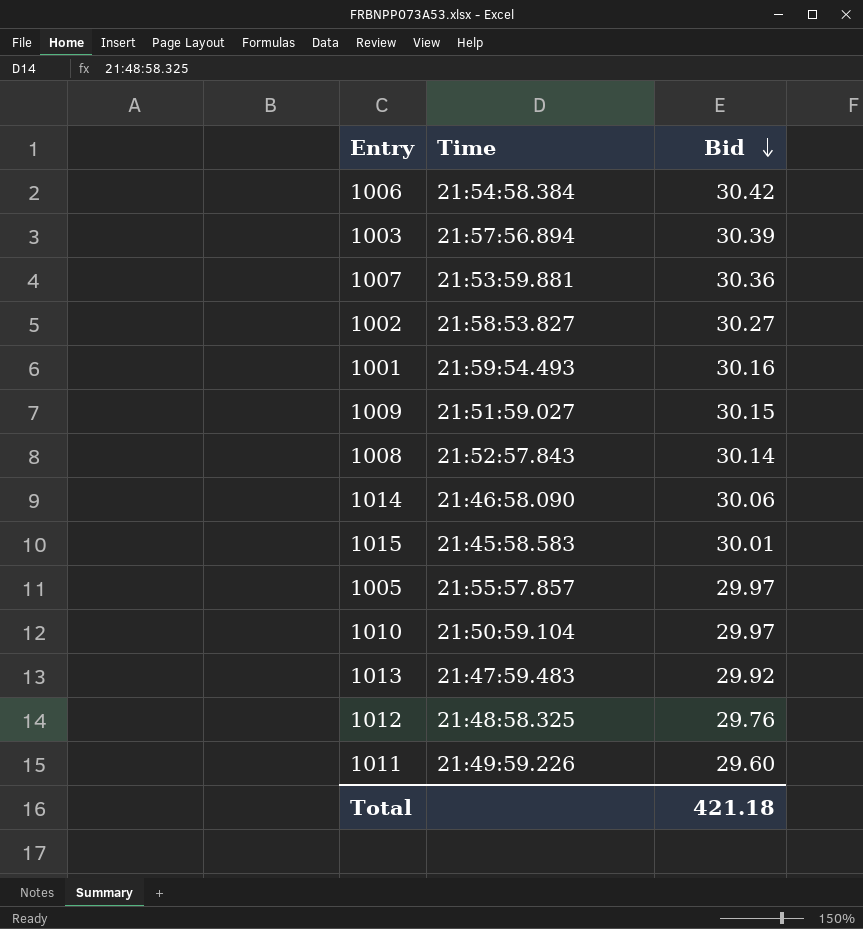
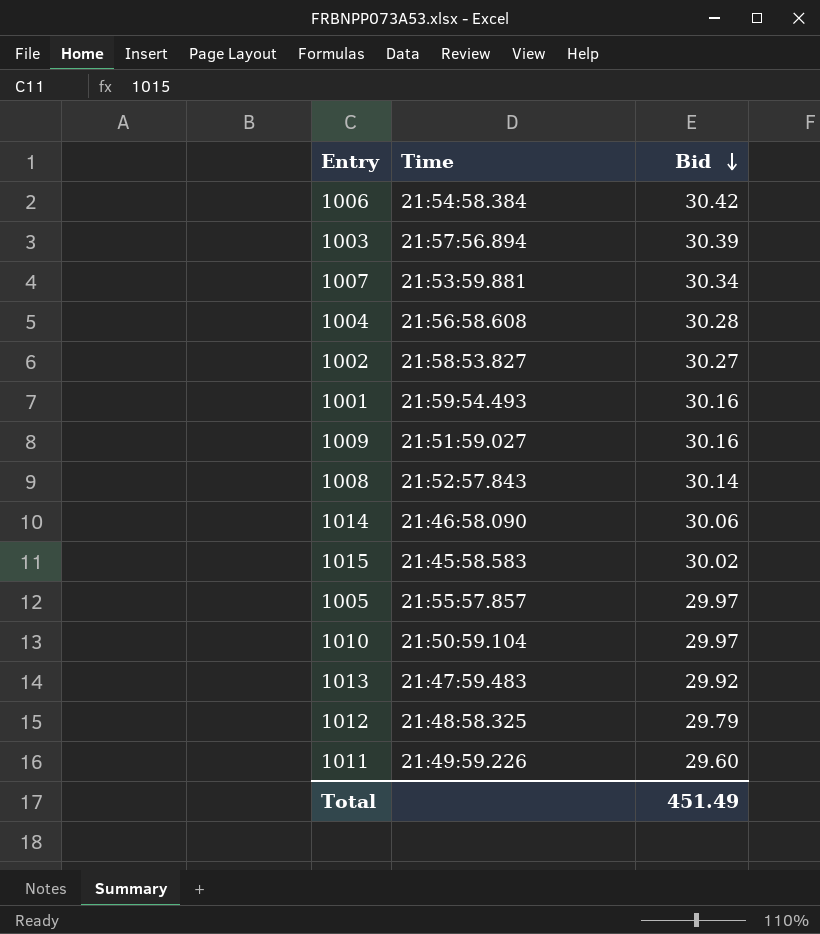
1007 | Bid: 30.36 -> 30.34
row 1004: none -> 21:56:58.608 | 30.28
1009 | Bid: 30.15 -> 30.16
1015 | Bid: 30.01 -> 30.02
1012 | Bid: 29.76 -> 29.79
Total | Bid: 421.18 -> 451.49

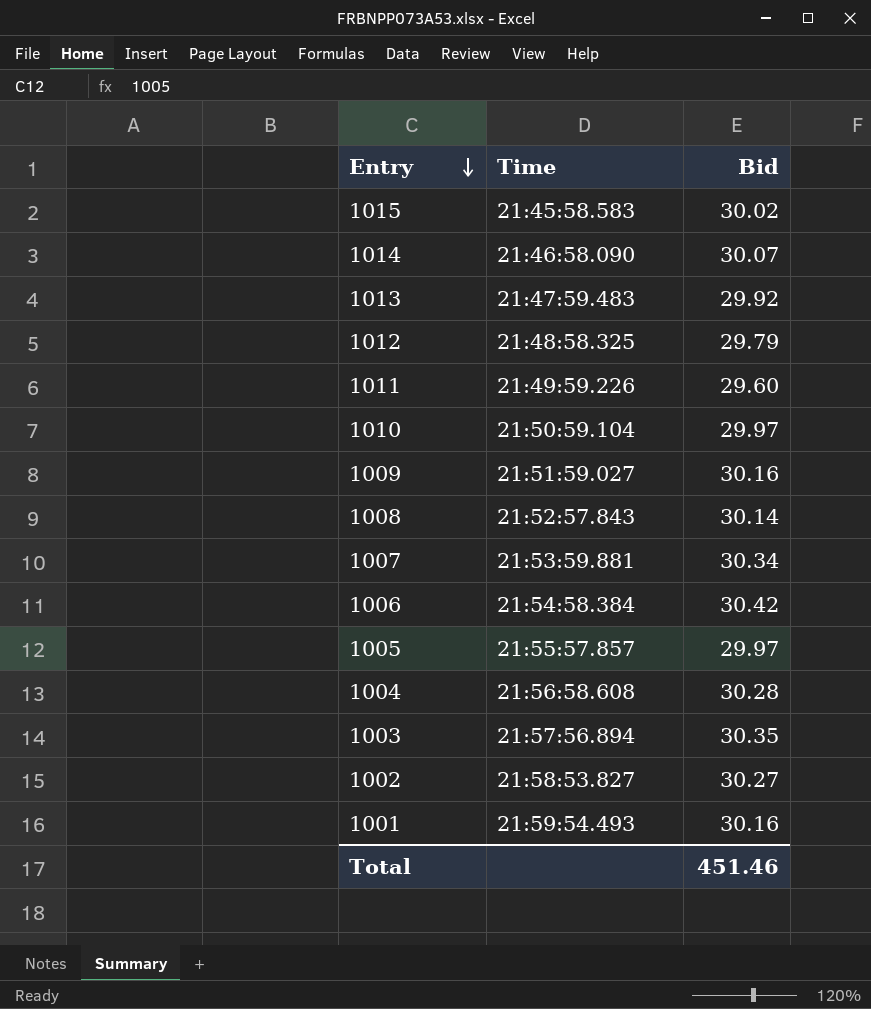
row order: Bid descending -> Entry descending
1014 | Bid: 30.06 -> 30.07
1003 | Bid: 30.39 -> 30.35
Total | Bid: 451.49 -> 451.46

